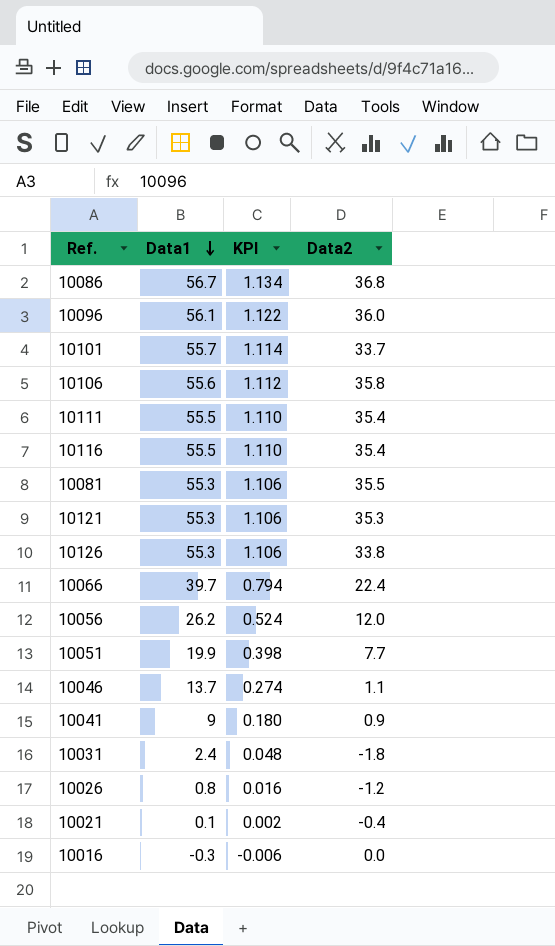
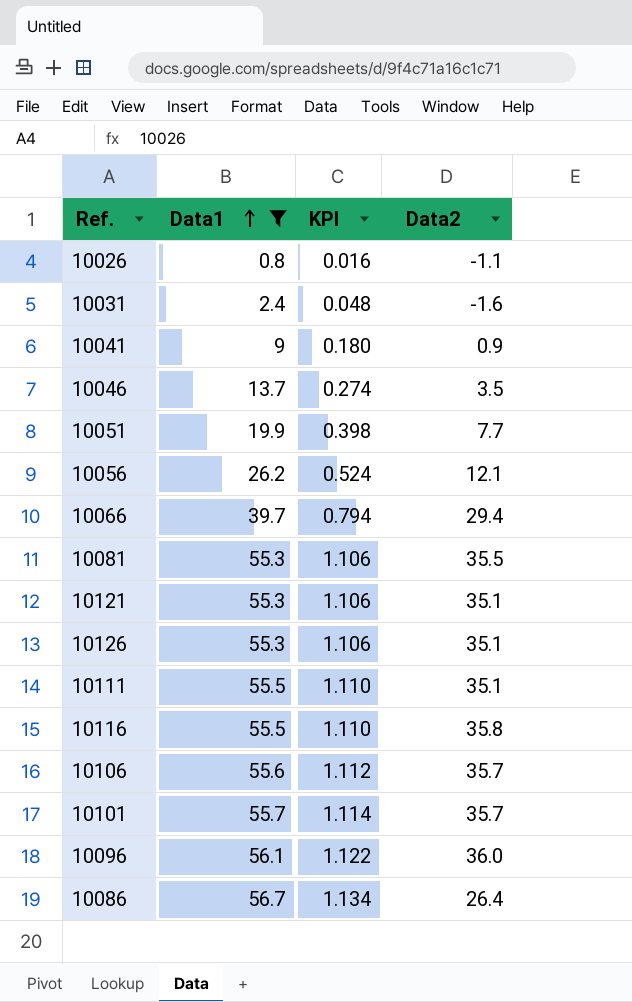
filter: none -> Data1 >= 0.8
row order: Data1 descending -> Data1 ascending
10026 | Data2: -1.2 -> -1.1
10031 | Data2: -1.8 -> -1.6
10046 | Data2: 1.1 -> 3.5
10056 | Data2: 12.0 -> 12.1
10066 | Data2: 22.4 -> 29.4
10121 | Data2: 35.3 -> 35.1
10126 | Data2: 33.8 -> 35.1
10111 | Data2: 35.4 -> 35.1
10116 | Data2: 35.4 -> 35.8
10106 | Data2: 35.8 -> 35.7
10101 | Data2: 33.7 -> 35.7
10086 | Data2: 36.8 -> 26.4

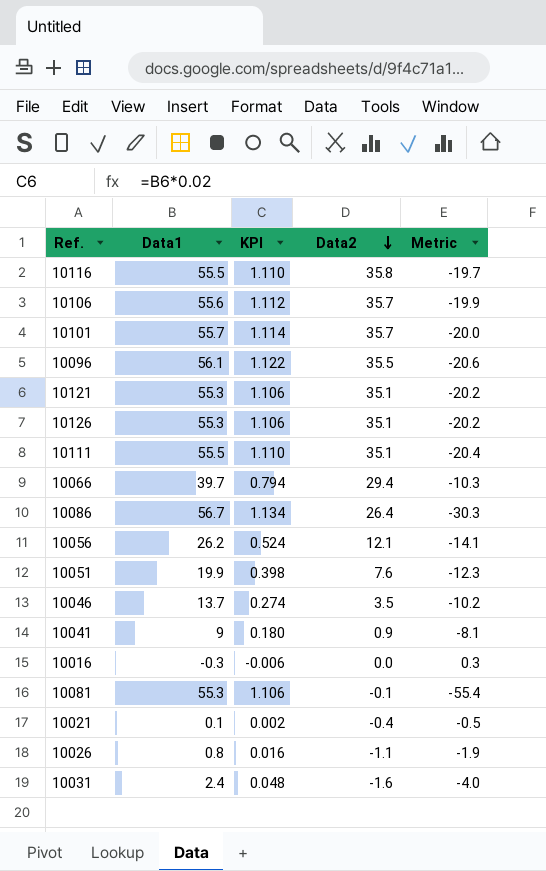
filter: Data1 >= 0.8 -> none
row order: Data1 ascending -> Data2 descending
column Metric | formula: none -> [Data2] - [Data1]
10096 | Data2: 36.0 -> 35.5
10051 | Data2: 7.7 -> 7.6
10081 | Data2: 35.5 -> -0.1

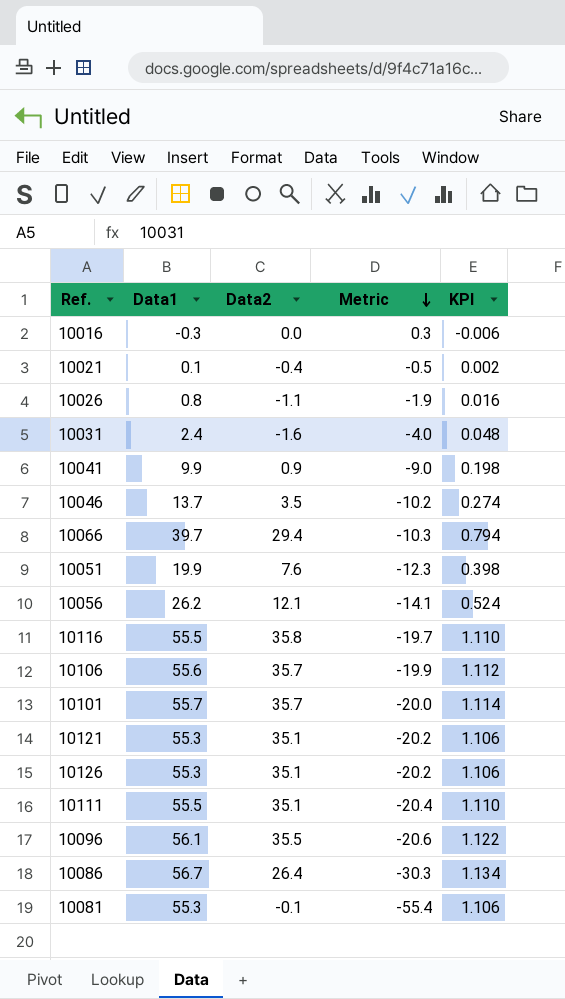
row order: Data2 descending -> Metric descending
column KPI | position: 3 -> 5
10041 | Data1: 9 -> 9.9
10041 | Metric: -8.1 -> -9.0
10041 | KPI: 0.180 -> 0.198

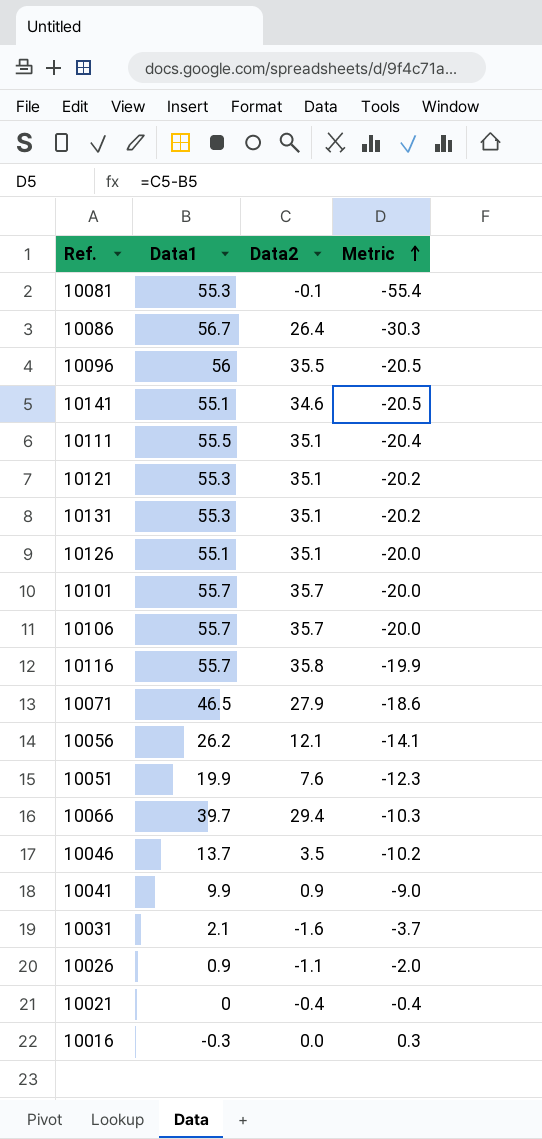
row order: Metric descending -> Metric ascending
column KPI | formula: [Data1] * 0.02 -> none
10096 | Data1: 56.1 -> 56
10096 | Metric: -20.6 -> -20.5
row 10141: none -> 55.1 | 34.6 | -20.5
row 10131: none -> 55.3 | 35.1 | -20.2
10126 | Data1: 55.3 -> 55.1
10126 | Metric: -20.2 -> -20.0
10106 | Data1: 55.6 -> 55.7
10106 | Metric: -19.9 -> -20.0
10116 | Data1: 55.5 -> 55.7
10116 | Metric: -19.7 -> -19.9
row 10071: none -> 46.5 | 27.9 | -18.6
10031 | Data1: 2.4 -> 2.1
10031 | Metric: -4.0 -> -3.7
10026 | Data1: 0.8 -> 0.9
10026 | Metric: -1.9 -> -2.0
10021 | Data1: 0.1 -> 0
10021 | Metric: -0.5 -> -0.4

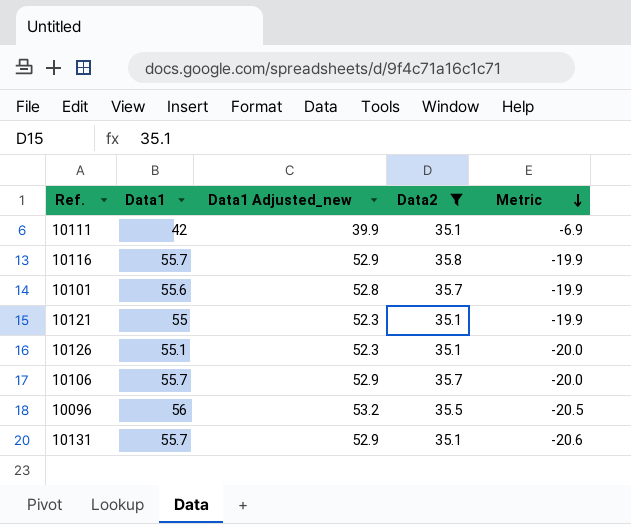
filter: none -> Data2 >= 35.1
row order: Metric ascending -> Metric descending
column Data1 Adjusted_new | formula: none -> [Data1] * 0.95
10111 | Data1: 55.5 -> 42
10111 | Metric: -20.4 -> -6.9
10101 | Data1: 55.7 -> 55.6
10101 | Metric: -20.0 -> -19.9
10121 | Data1: 55.3 -> 55
10121 | Metric: -20.2 -> -19.9
10131 | Data1: 55.3 -> 55.7
10131 | Metric: -20.2 -> -20.6

